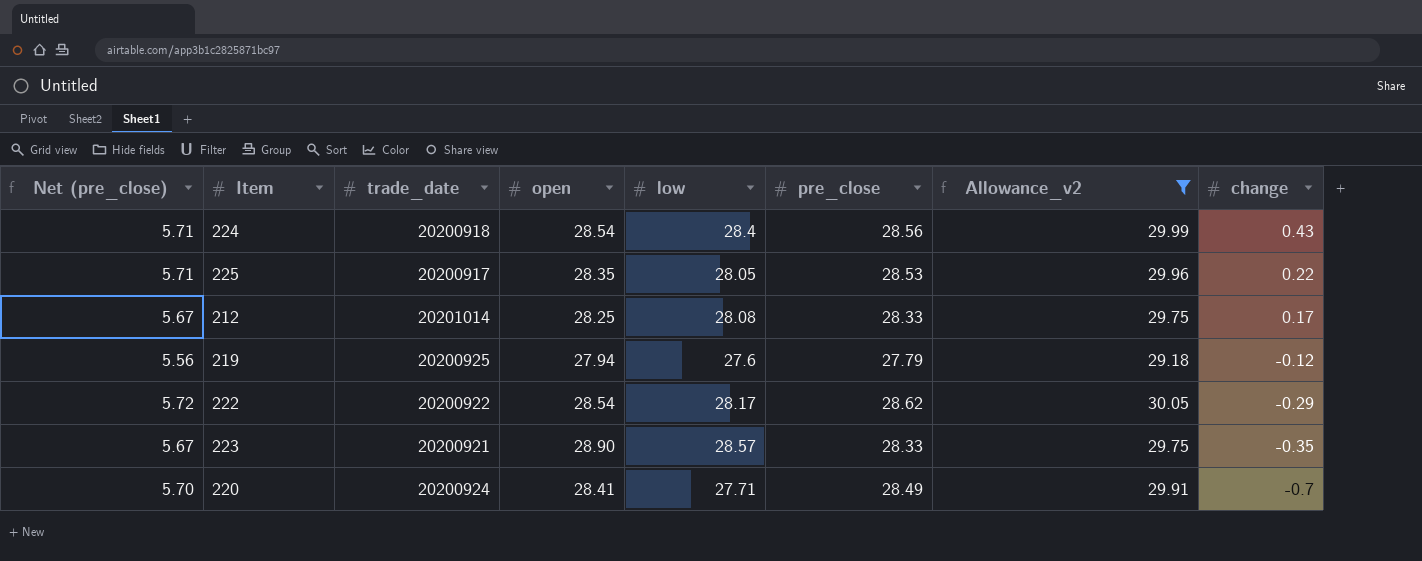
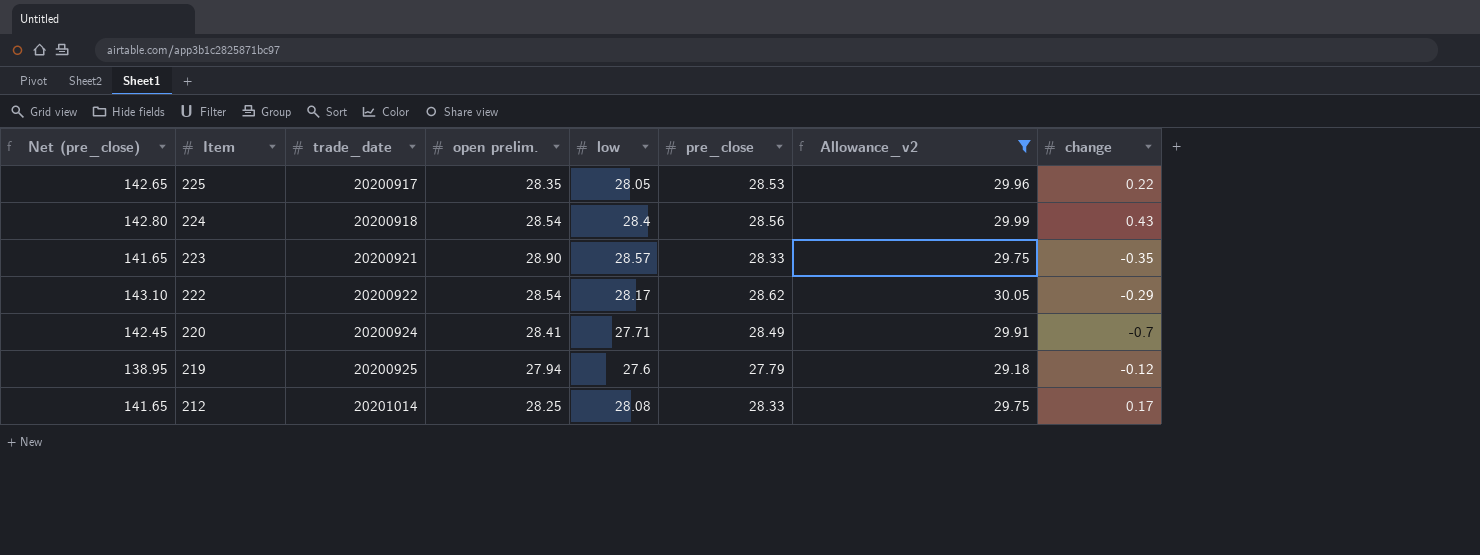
row order: change descending -> Item descending
column Net (pre_close) | formula: [pre_close] * 0.2 -> [pre_close] * 5
column name: open -> open prelim.

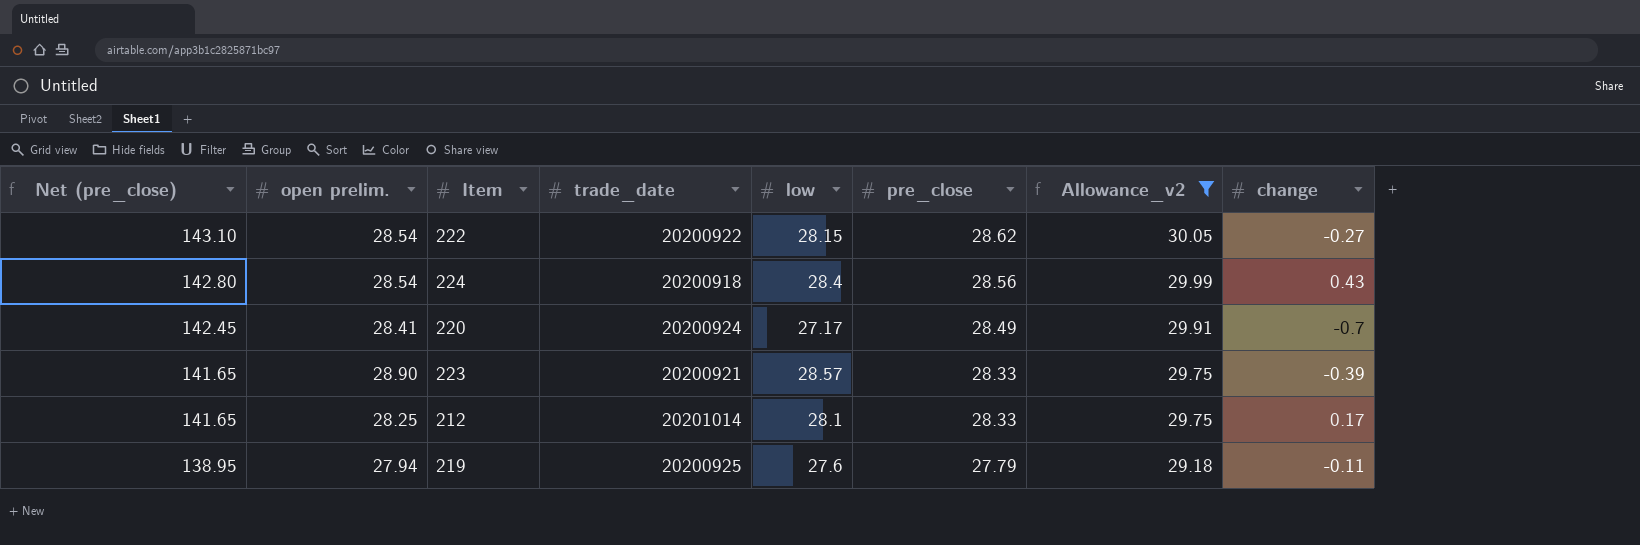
row order: Item descending -> Net (pre_close) descending
column open prelim. | position: 4 -> 2
row 225: 142.65 | 20200917 | 28.35 | 28.05 | 28.53 | 29.96 | 0.22 -> none
222 | low: 28.17 -> 28.15
222 | change: -0.29 -> -0.27
220 | low: 27.71 -> 27.17
223 | change: -0.35 -> -0.39
212 | low: 28.08 -> 28.1
219 | change: -0.12 -> -0.11

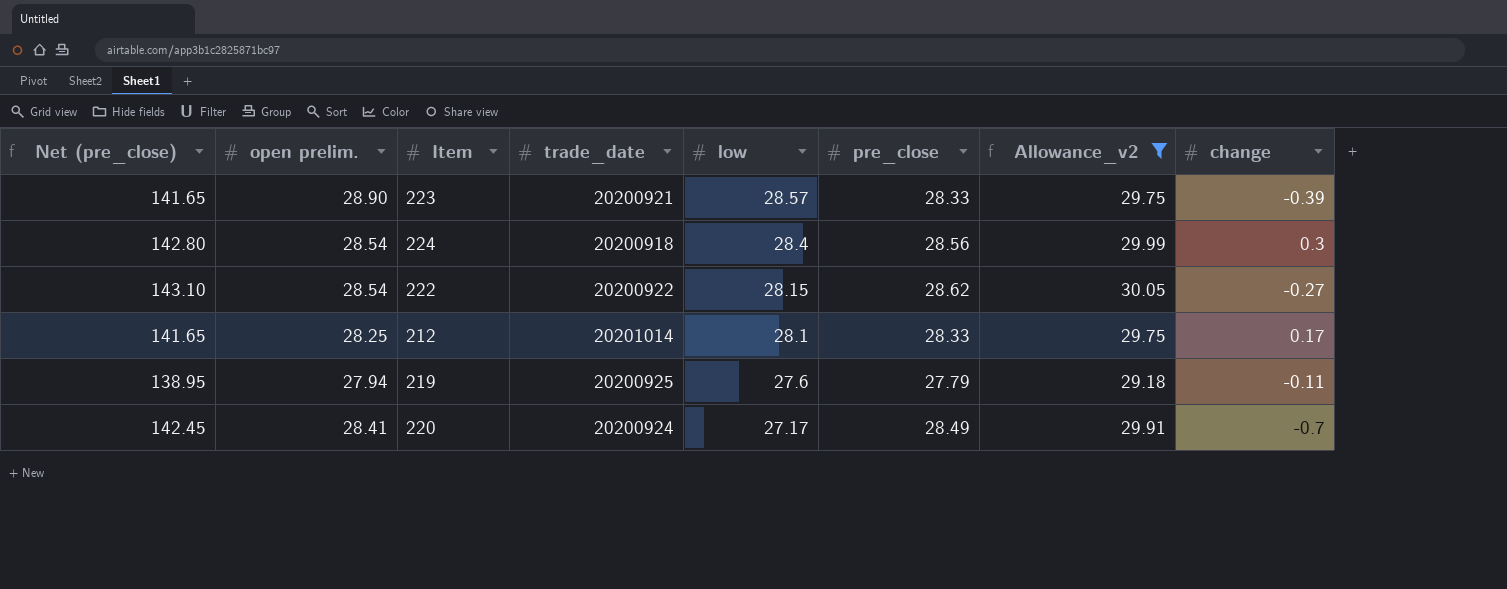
row order: Net (pre_close) descending -> low descending
224 | change: 0.43 -> 0.3

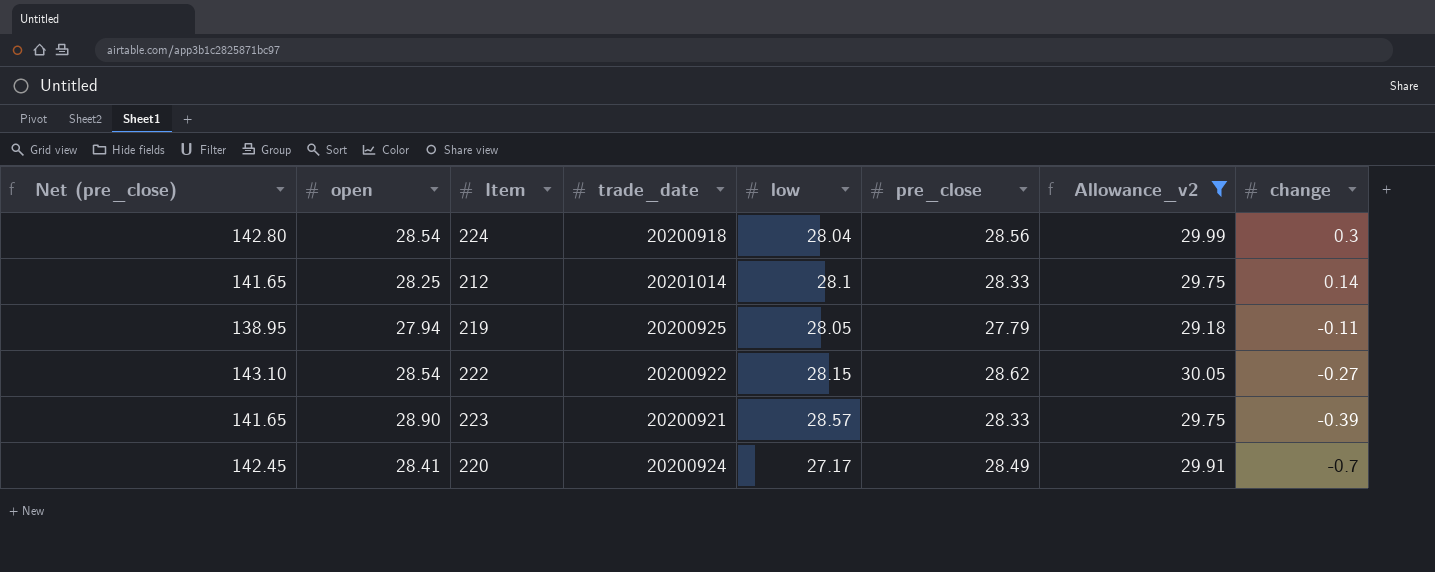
row order: low descending -> change descending
column name: open prelim. -> open
224 | low: 28.4 -> 28.04
212 | change: 0.17 -> 0.14
219 | low: 27.6 -> 28.05

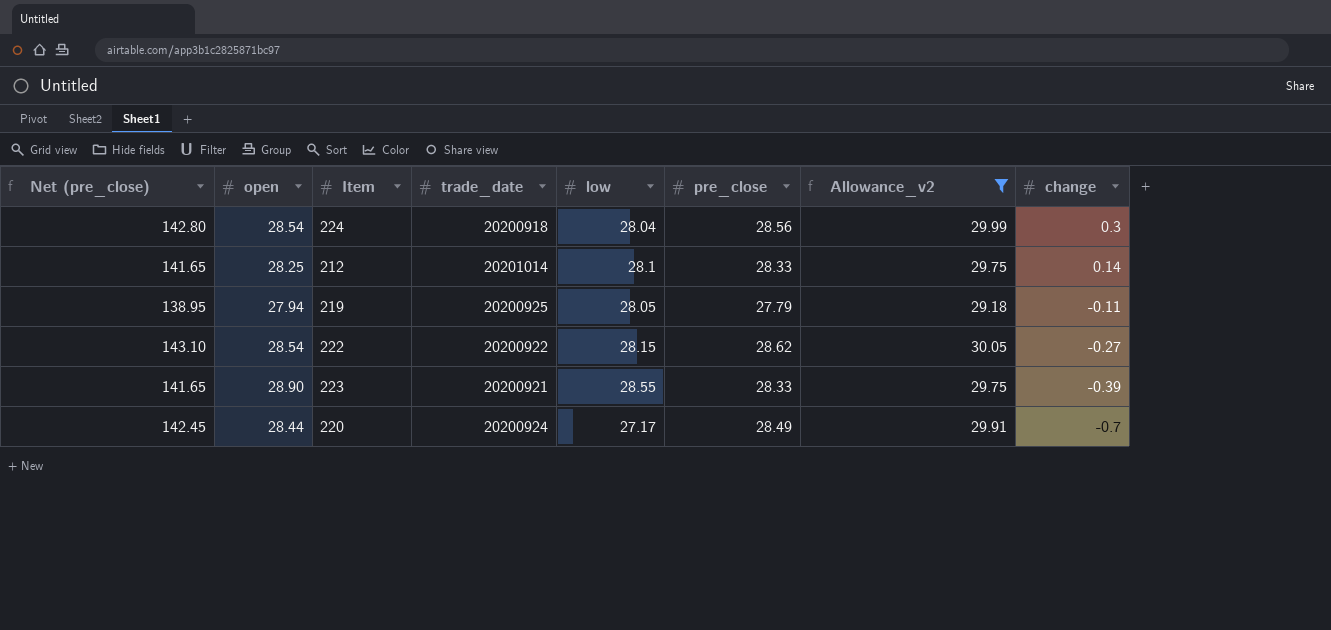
223 | low: 28.57 -> 28.55
220 | open: 28.41 -> 28.44

